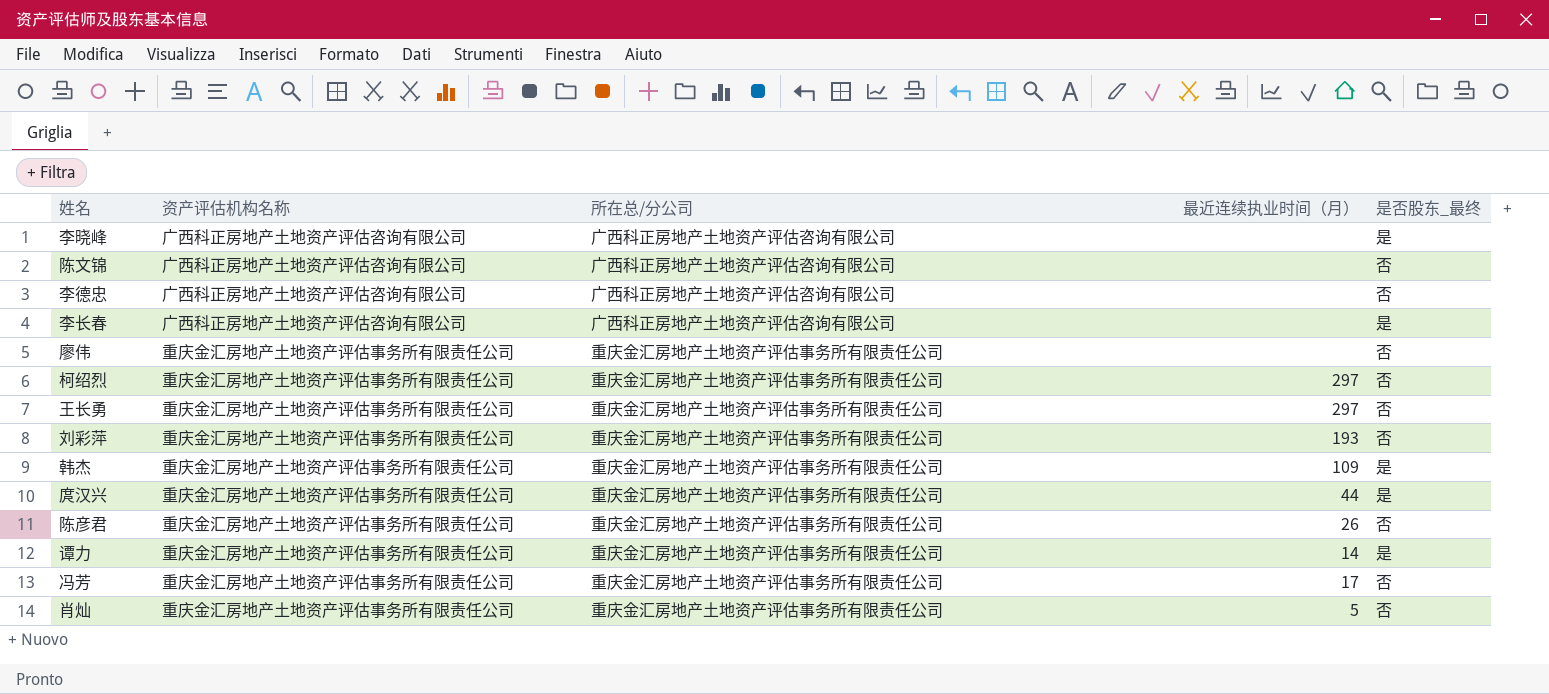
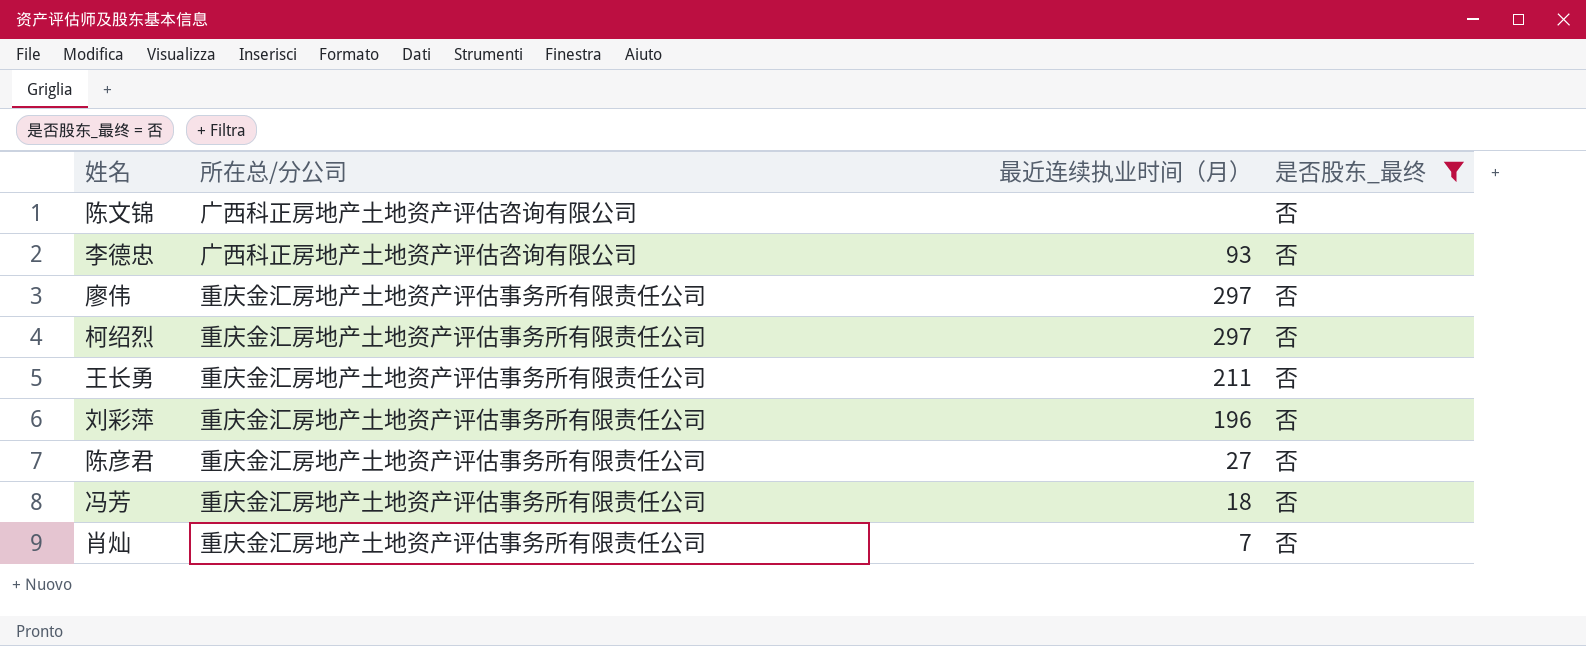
filter: none -> 是否股东_最终 = 否
column 资产评估机构名称 | position: 2 -> none
李德忠 | 最近连续执业时间（月）: none -> 93
廖伟 | 最近连续执业时间（月）: none -> 297
王长勇 | 最近连续执业时间（月）: 297 -> 211
刘彩萍 | 最近连续执业时间（月）: 193 -> 196
陈彦君 | 最近连续执业时间（月）: 26 -> 27
冯芳 | 最近连续执业时间（月）: 17 -> 18
肖灿 | 最近连续执业时间（月）: 5 -> 7

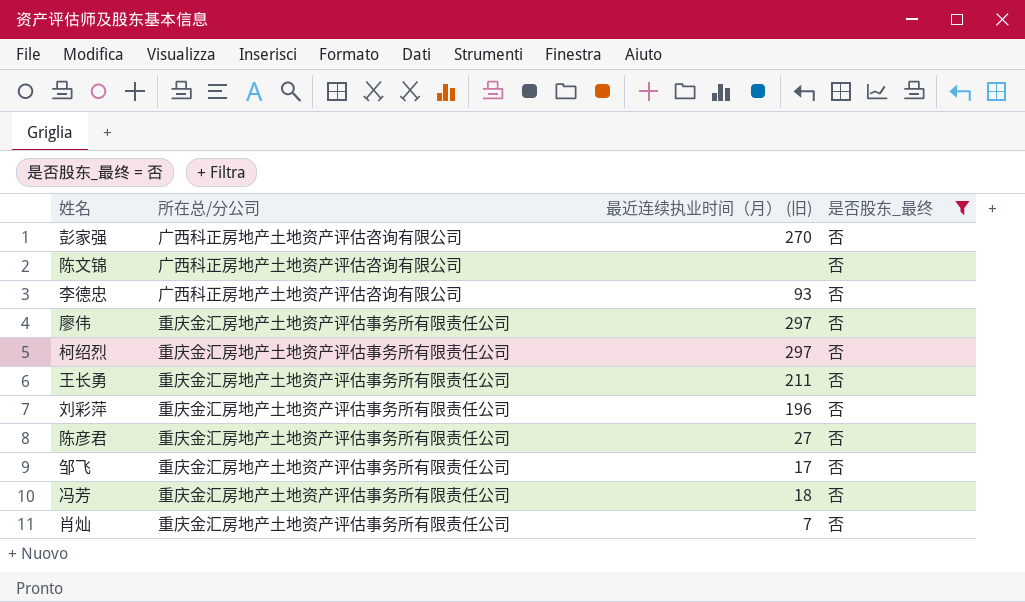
column name: 最近连续执业时间（月） -> 最近连续执业时间（月） (旧)
row 彭家强: none -> 广西科正房地产土地资产评估咨询有限公司 | 270 | 否
row 邹飞: none -> 重庆金汇房地产土地资产评估事务所有限责任公司 | 17 | 否

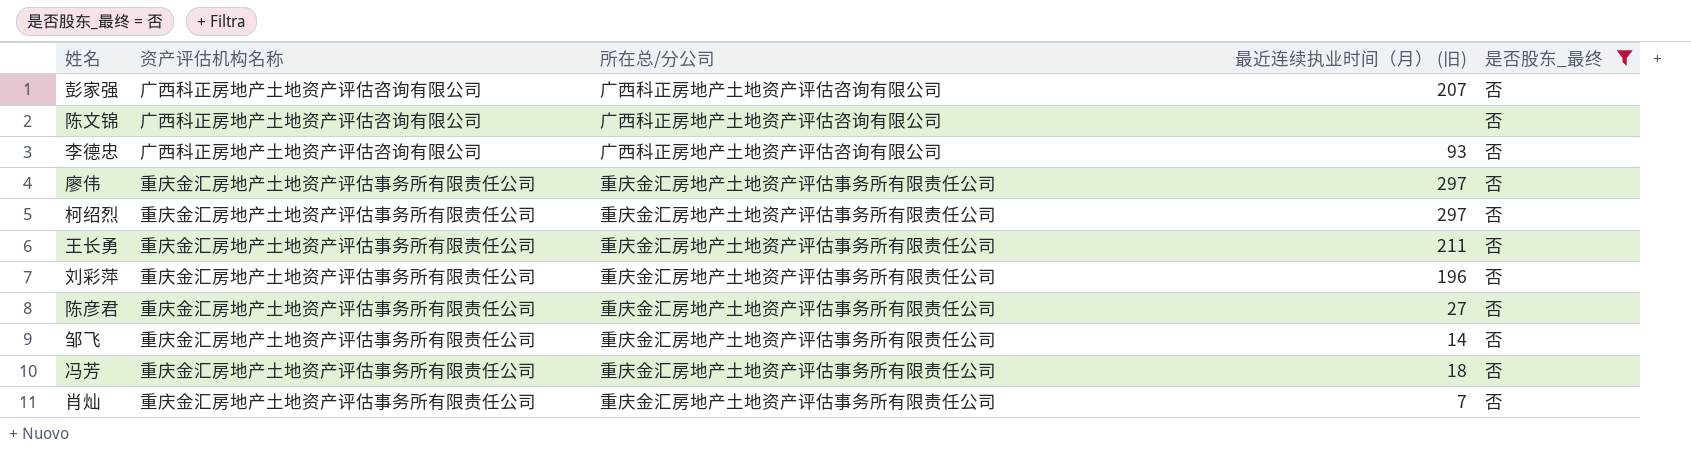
column 资产评估机构名称 | position: none -> 2
彭家强 | 最近连续执业时间（月） (旧): 270 -> 207
邹飞 | 最近连续执业时间（月） (旧): 17 -> 14

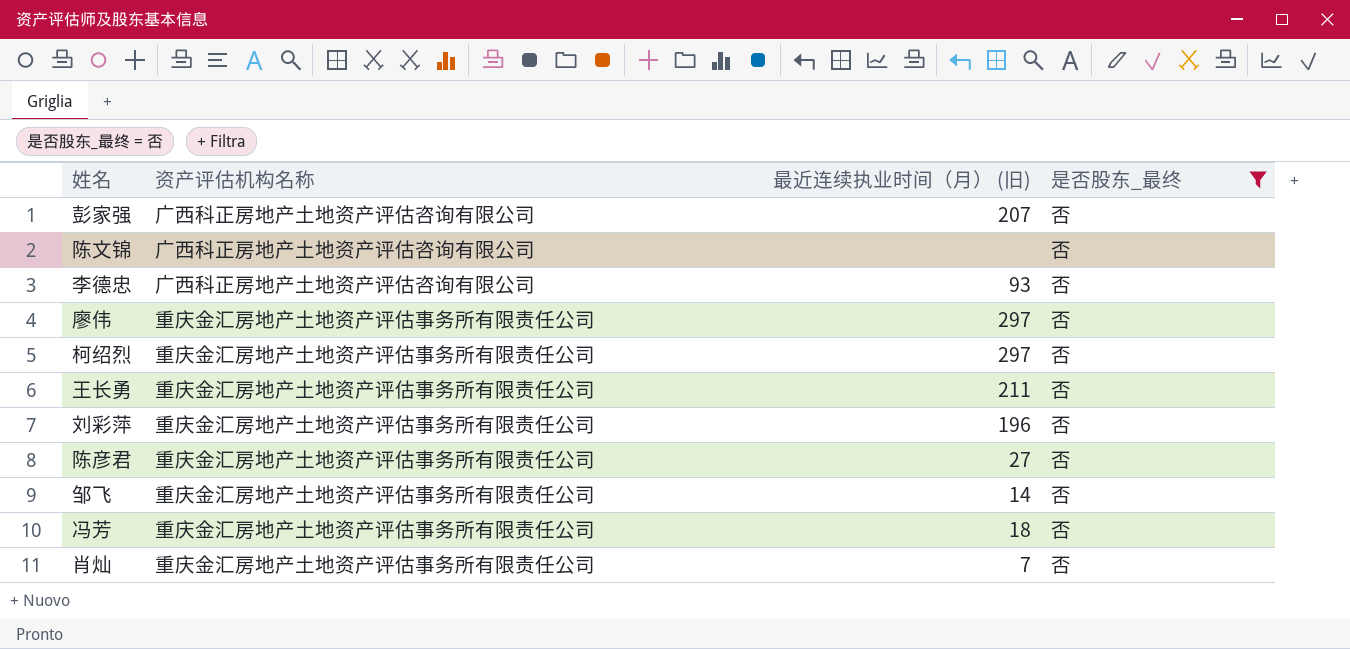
column 所在总/分公司 | position: 3 -> none

